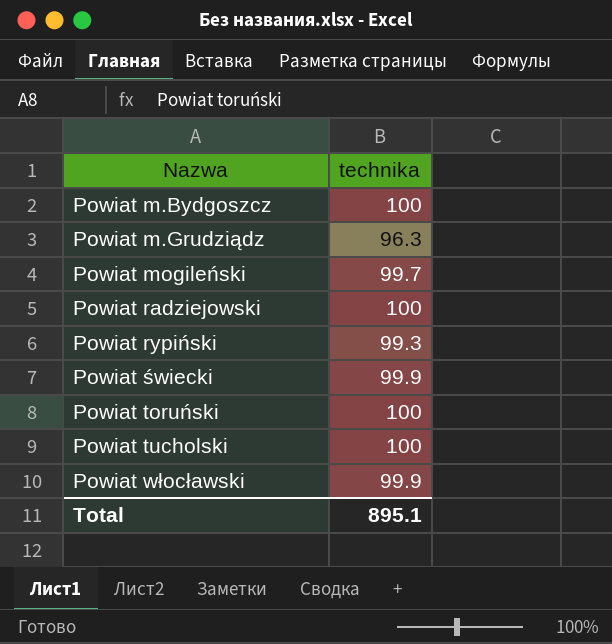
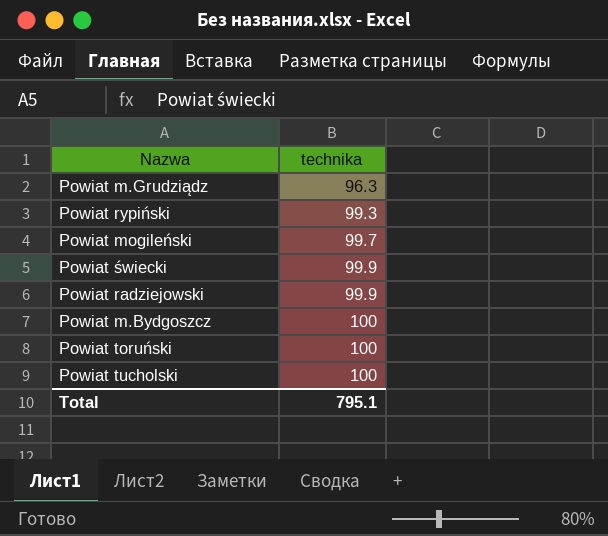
row order: Nazwa ascending -> technika ascending
row Powiat włocławski: 99.9 -> none
Powiat radziejowski | technika: 100 -> 99.9
Total | technika: 895.1 -> 795.1

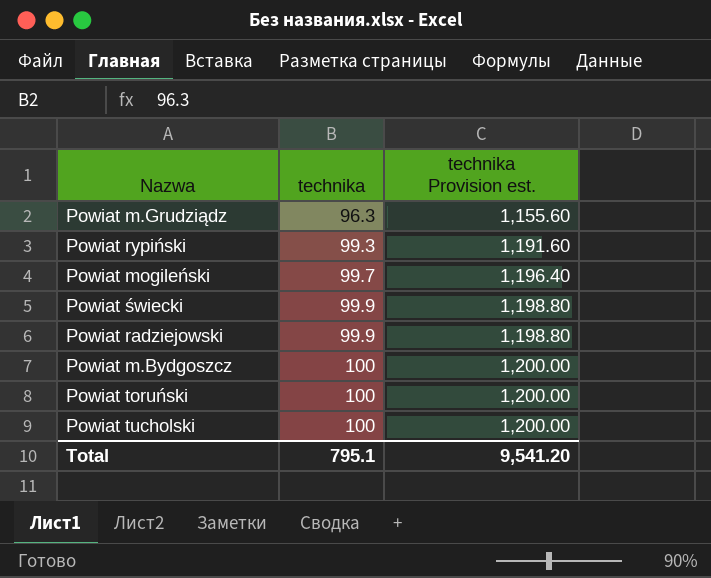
column technika Provision est. | formula: none -> [technika] * 12

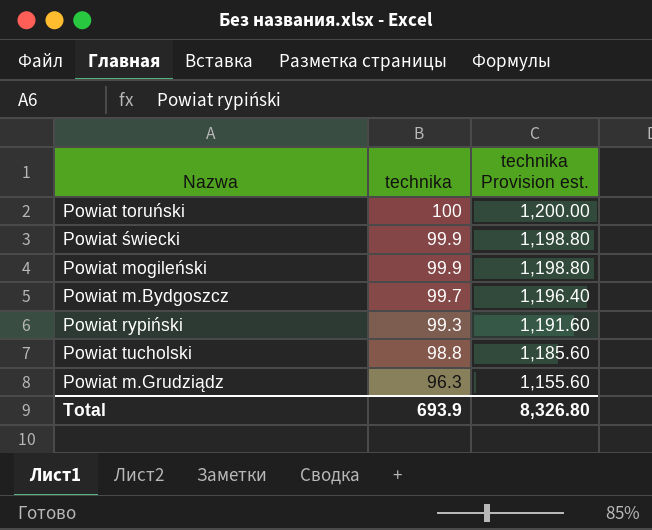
row order: technika ascending -> technika descending
row Powiat radziejowski: 99.9 | 1,198.80 -> none
Powiat mogileński | technika: 99.7 -> 99.9
Powiat mogileński | technika Provision est.: 1,196.40 -> 1,198.80
Powiat m.Bydgoszcz | technika: 100 -> 99.7
Powiat m.Bydgoszcz | technika Provision est.: 1,200.00 -> 1,196.40
Powiat tucholski | technika: 100 -> 98.8
Powiat tucholski | technika Provision est.: 1,200.00 -> 1,185.60
Total | technika: 795.1 -> 693.9
Total | technika Provision est.: 9,541.20 -> 8,326.80

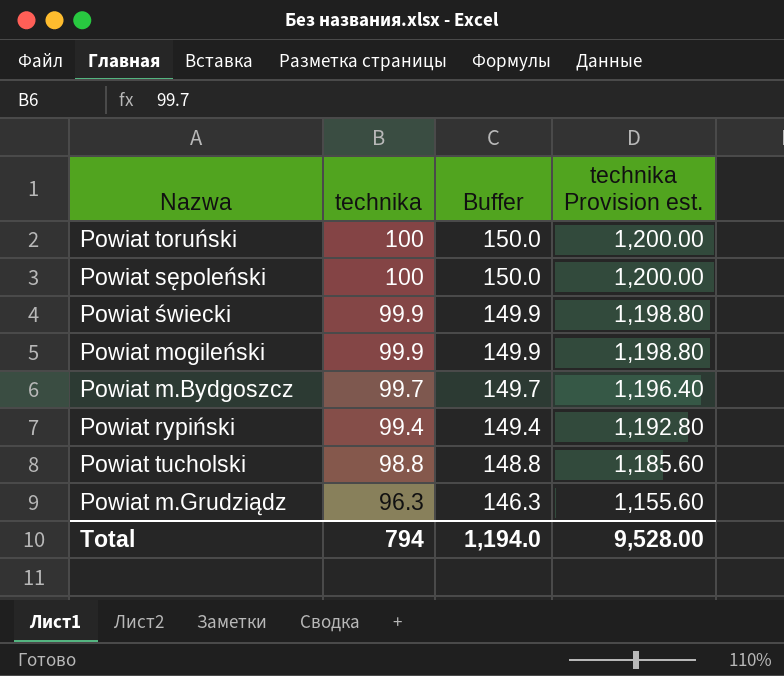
column Buffer | formula: none -> [technika] + 50
row Powiat sępoleński: none -> 100 | 150.0 | 1,200.00
Powiat rypiński | technika: 99.3 -> 99.4
Powiat rypiński | technika Provision est.: 1,191.60 -> 1,192.80
Total | technika: 693.9 -> 794
Total | technika Provision est.: 8,326.80 -> 9,528.00

